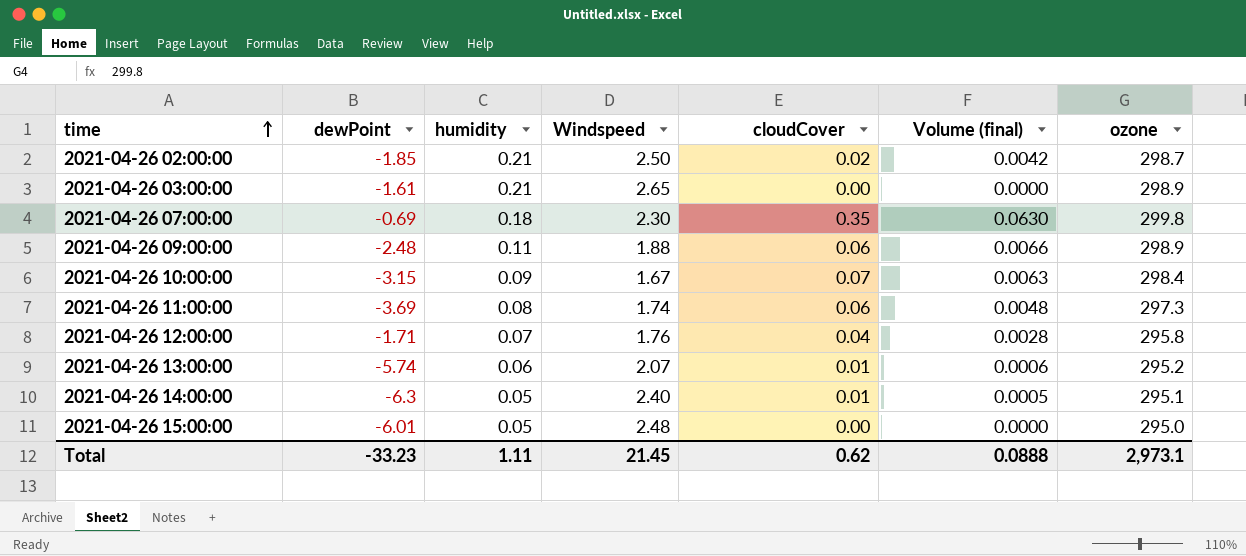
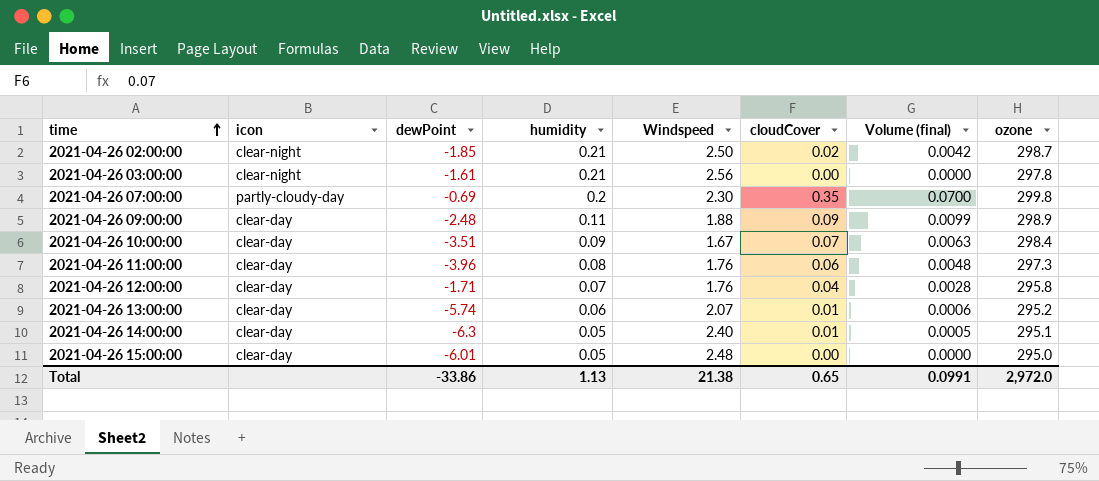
column icon | position: none -> 2
2021-04-26 03:00:00 | Windspeed: 2.65 -> 2.56
2021-04-26 03:00:00 | ozone: 298.9 -> 297.8
2021-04-26 07:00:00 | humidity: 0.18 -> 0.2
2021-04-26 07:00:00 | Volume (final): 0.0630 -> 0.0700
2021-04-26 09:00:00 | cloudCover: 0.06 -> 0.09
2021-04-26 09:00:00 | Volume (final): 0.0066 -> 0.0099
2021-04-26 10:00:00 | dewPoint: -3.15 -> -3.51
2021-04-26 11:00:00 | dewPoint: -3.69 -> -3.96
2021-04-26 11:00:00 | Windspeed: 1.74 -> 1.76
Total | dewPoint: -33.23 -> -33.86
Total | humidity: 1.11 -> 1.13
Total | Windspeed: 21.45 -> 21.38
Total | cloudCover: 0.62 -> 0.65
Total | Volume (final): 0.0888 -> 0.0991
Total | ozone: 2,973.1 -> 2,972.0

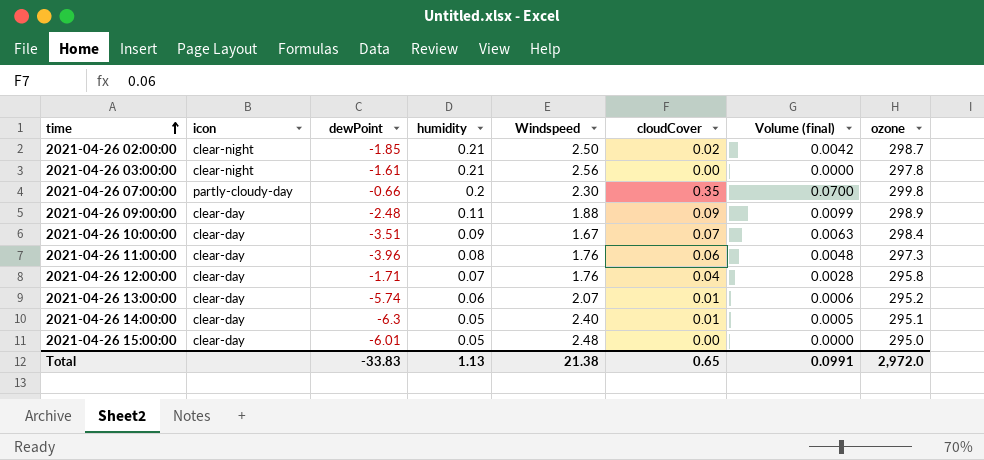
2021-04-26 07:00:00 | dewPoint: -0.69 -> -0.66
Total | dewPoint: -33.86 -> -33.83

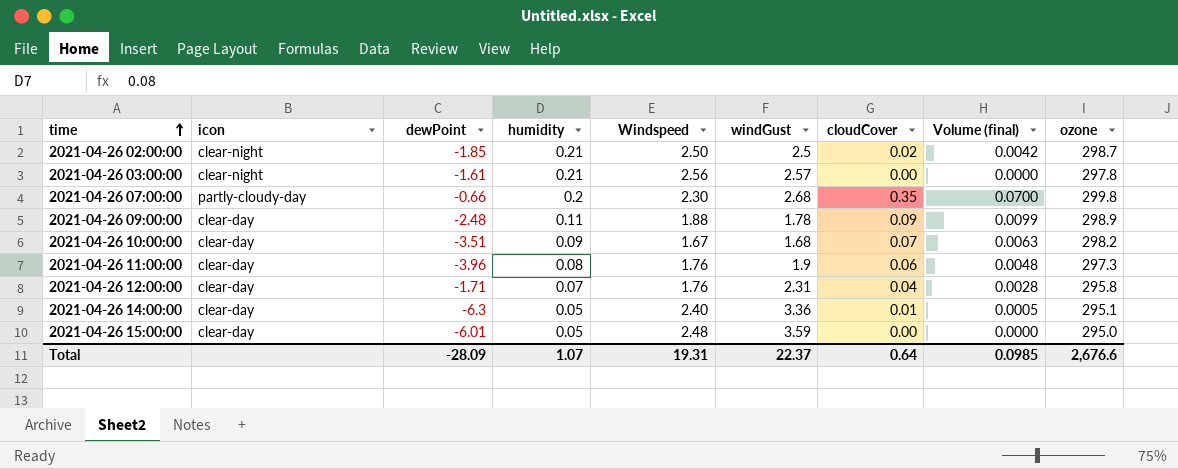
column windGust | position: none -> 6
row 2021-04-26 13:00:00: clear-day | -5.74 | 0.06 | 2.07 | 0.01 | 0.0006 | 295.2 -> none
2021-04-26 10:00:00 | ozone: 298.4 -> 298.2
Total | dewPoint: -33.83 -> -28.09
Total | humidity: 1.13 -> 1.07
Total | Windspeed: 21.38 -> 19.31
Total | cloudCover: 0.65 -> 0.64
Total | Volume (final): 0.0991 -> 0.0985
Total | ozone: 2,972.0 -> 2,676.6

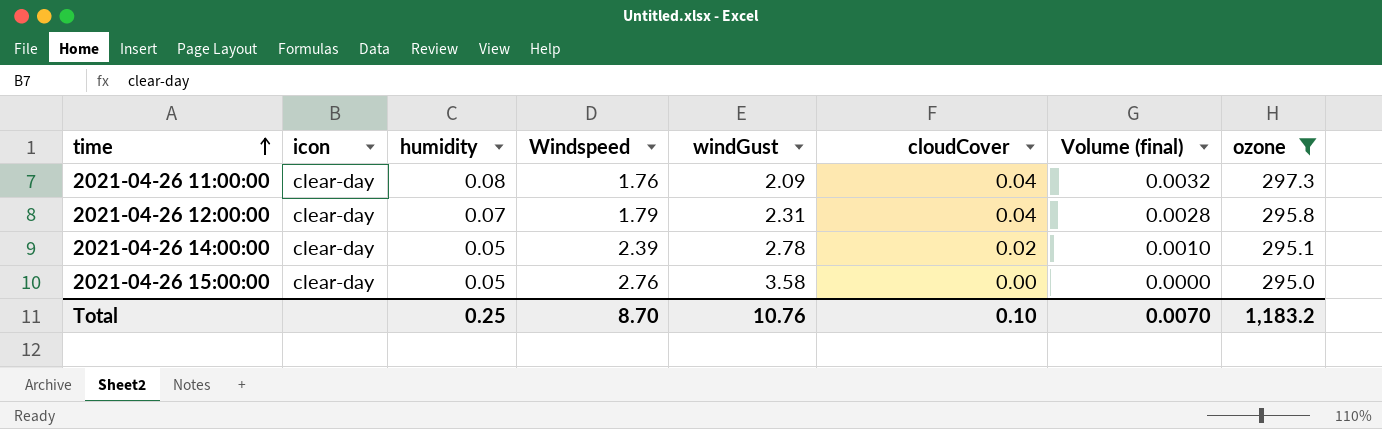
filter: none -> ozone <= 297.3
column dewPoint | position: 3 -> none
2021-04-26 11:00:00 | windGust: 1.9 -> 2.09
2021-04-26 11:00:00 | cloudCover: 0.06 -> 0.04
2021-04-26 11:00:00 | Volume (final): 0.0048 -> 0.0032
2021-04-26 12:00:00 | Windspeed: 1.76 -> 1.79
2021-04-26 14:00:00 | Windspeed: 2.40 -> 2.39
2021-04-26 14:00:00 | windGust: 3.36 -> 2.78
2021-04-26 14:00:00 | cloudCover: 0.01 -> 0.02
2021-04-26 14:00:00 | Volume (final): 0.0005 -> 0.0010
2021-04-26 15:00:00 | Windspeed: 2.48 -> 2.76
2021-04-26 15:00:00 | windGust: 3.59 -> 3.58
Total | humidity: 1.07 -> 0.25
Total | Windspeed: 19.31 -> 8.70
Total | windGust: 22.37 -> 10.76
Total | cloudCover: 0.64 -> 0.10
Total | Volume (final): 0.0985 -> 0.0070
Total | ozone: 2,676.6 -> 1,183.2

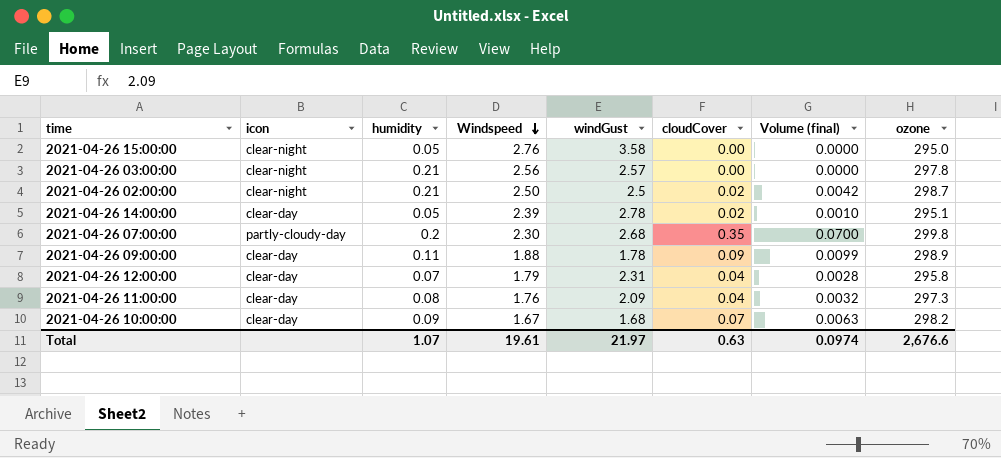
filter: ozone <= 297.3 -> none
row order: time ascending -> Windspeed descending
2021-04-26 15:00:00 | icon: clear-day -> clear-night
Total | humidity: 0.25 -> 1.07
Total | Windspeed: 8.70 -> 19.61
Total | windGust: 10.76 -> 21.97
Total | cloudCover: 0.10 -> 0.63
Total | Volume (final): 0.0070 -> 0.0974
Total | ozone: 1,183.2 -> 2,676.6

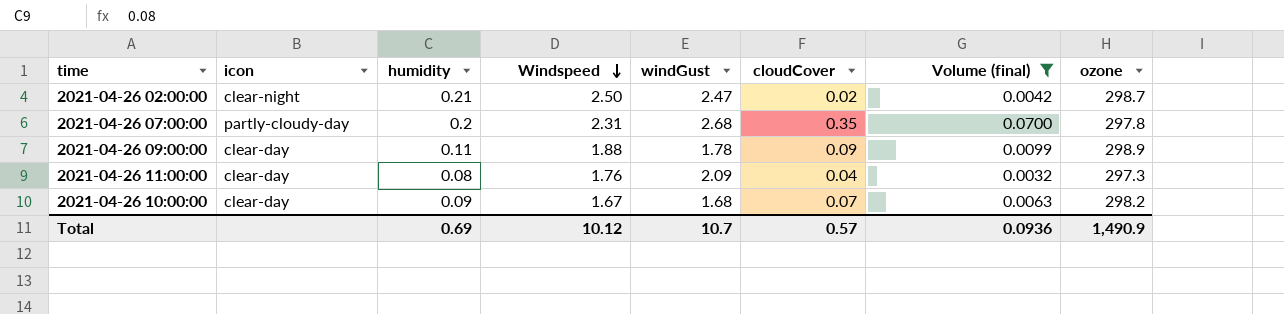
filter: none -> Volume (final) >= 0.0032
2021-04-26 02:00:00 | windGust: 2.5 -> 2.47
2021-04-26 07:00:00 | Windspeed: 2.30 -> 2.31
2021-04-26 07:00:00 | ozone: 299.8 -> 297.8
Total | humidity: 1.07 -> 0.69
Total | Windspeed: 19.61 -> 10.12
Total | windGust: 21.97 -> 10.7
Total | cloudCover: 0.63 -> 0.57
Total | Volume (final): 0.0974 -> 0.0936
Total | ozone: 2,676.6 -> 1,490.9

